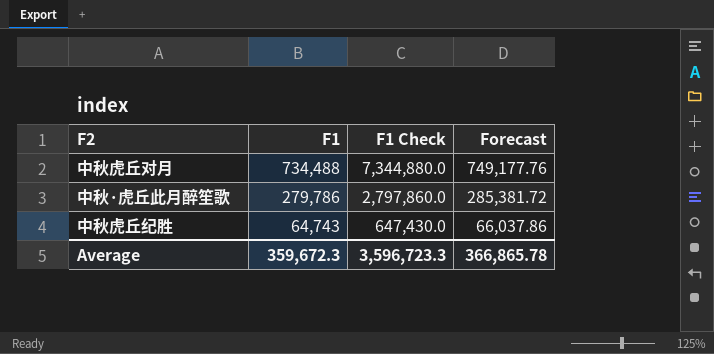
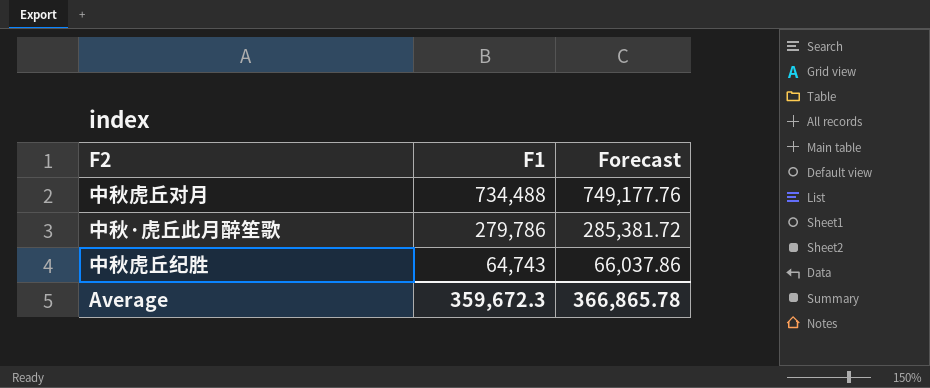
column F1 Check | formula: [F1] * 10 -> none

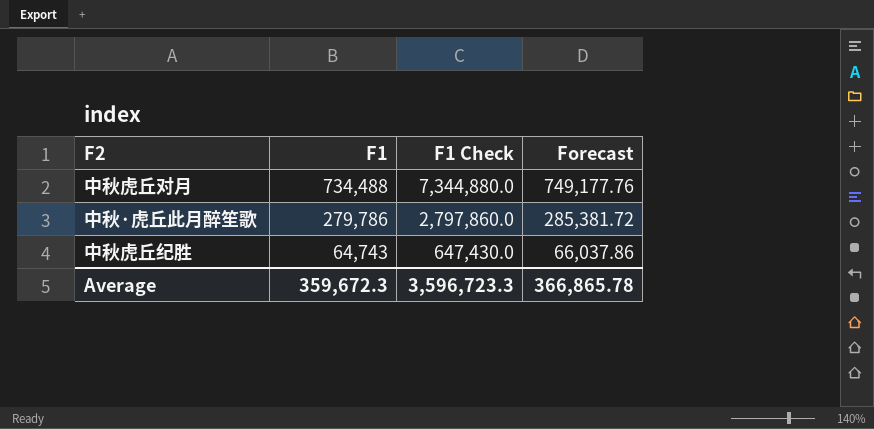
column F1 Check | formula: none -> [F1] * 10

